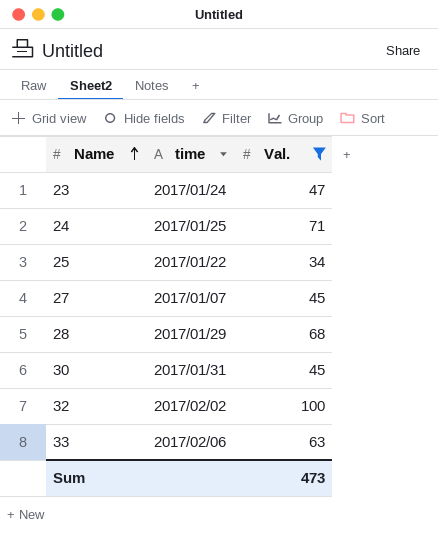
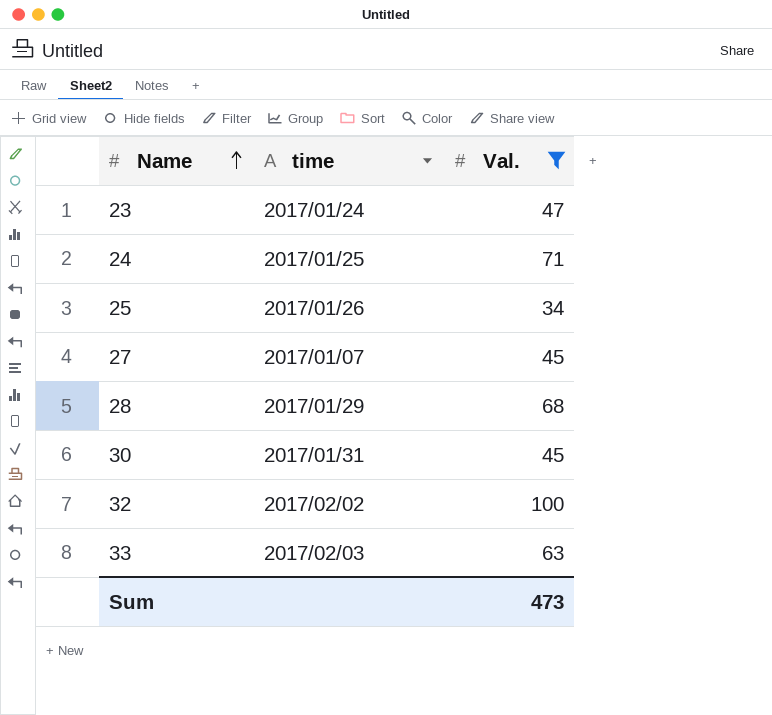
25 | time: 2017/01/22 -> 2017/01/26
33 | time: 2017/02/06 -> 2017/02/03

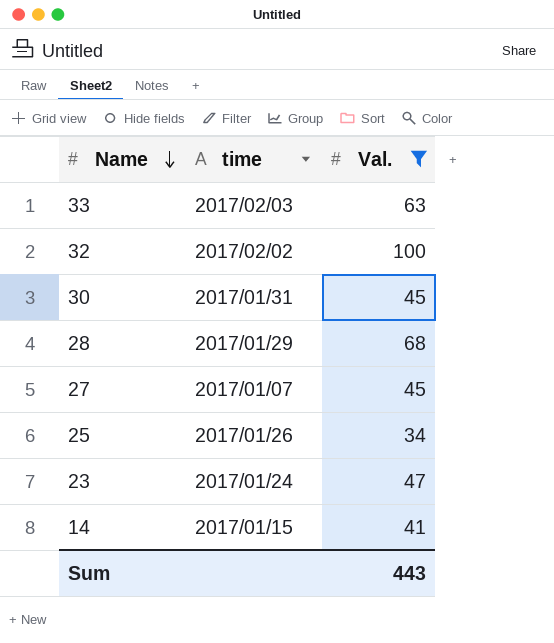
row order: Name ascending -> Name descending
row 24: 2017/01/25 | 71 -> none
row 14: none -> 2017/01/15 | 41
Sum | Val.: 473 -> 443

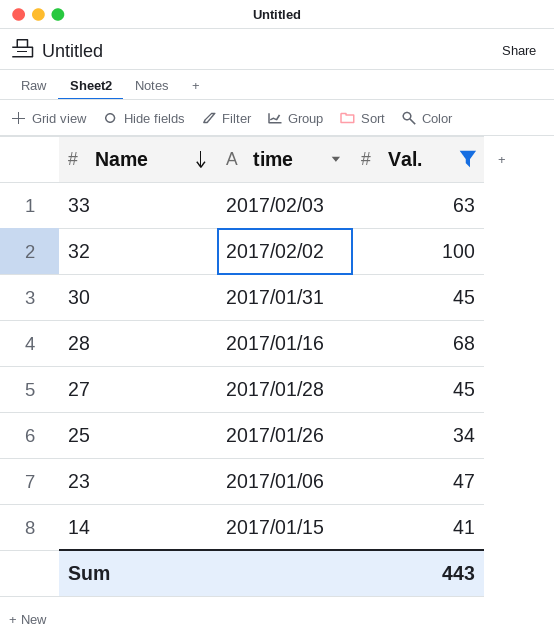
28 | time: 2017/01/29 -> 2017/01/16
27 | time: 2017/01/07 -> 2017/01/28
23 | time: 2017/01/24 -> 2017/01/06

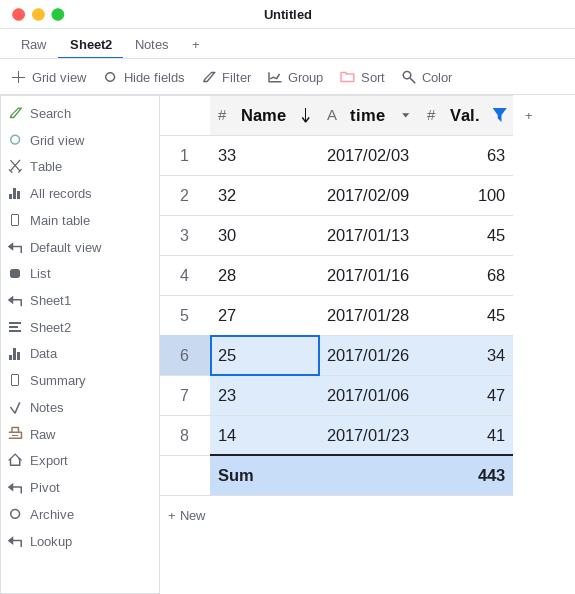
32 | time: 2017/02/02 -> 2017/02/09
30 | time: 2017/01/31 -> 2017/01/13
14 | time: 2017/01/15 -> 2017/01/23

